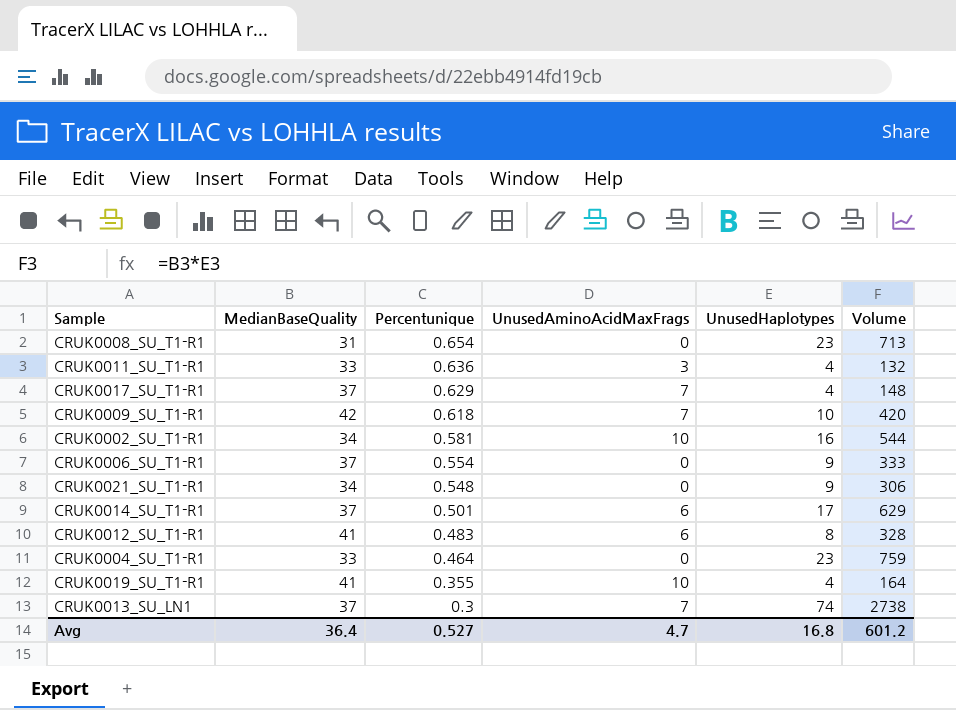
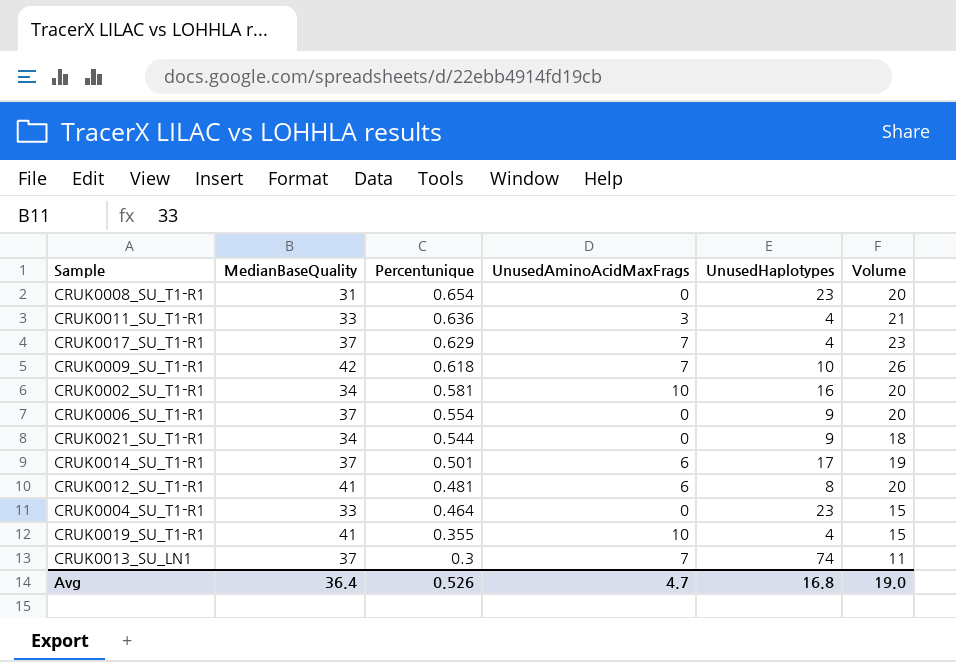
column Volume | formula: [MedianBaseQuality] * [UnusedHaplotypes] -> [MedianBaseQuality] * [Percentunique]
CRUK0021_SU_T1-R1 | Percentunique: 0.548 -> 0.544
CRUK0012_SU_T1-R1 | Percentunique: 0.483 -> 0.481
Avg | Percentunique: 0.527 -> 0.526
Avg | Volume: 601.2 -> 19.0

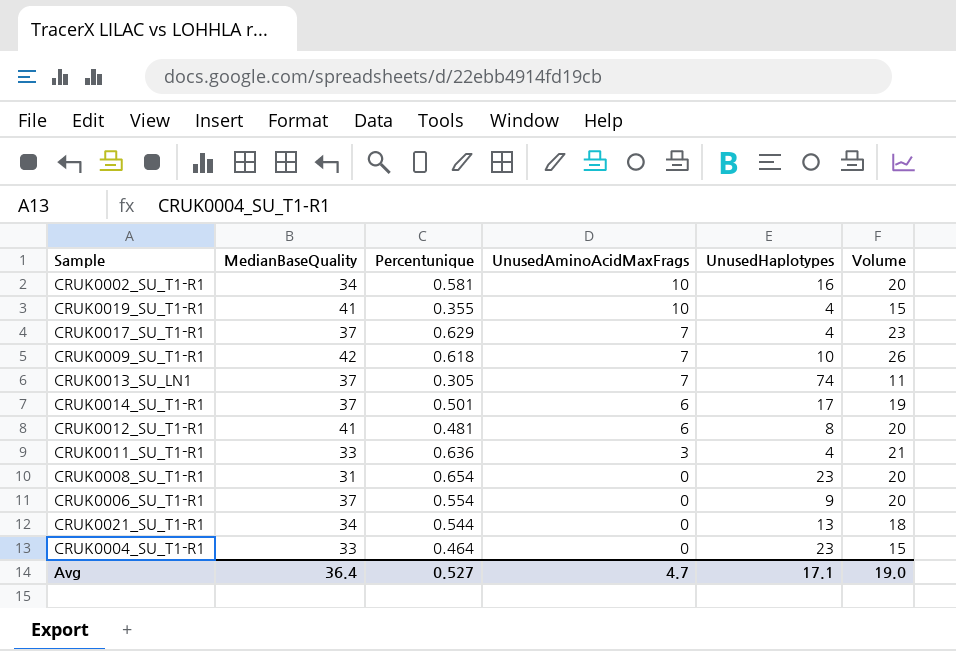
row order: Percentunique descending -> UnusedAminoAcidMaxFrags descending
CRUK0013_SU_LN1 | Percentunique: 0.3 -> 0.305
CRUK0021_SU_T1-R1 | UnusedHaplotypes: 9 -> 13
Avg | Percentunique: 0.526 -> 0.527
Avg | UnusedHaplotypes: 16.8 -> 17.1

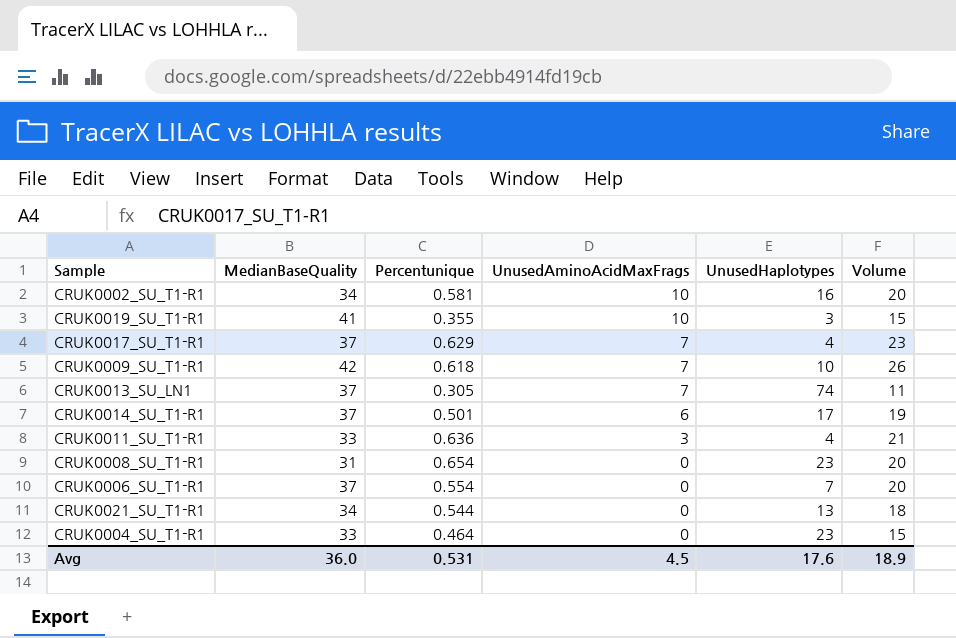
row CRUK0012_SU_T1-R1: 41 | 0.481 | 6 | 8 | 20 -> none
CRUK0019_SU_T1-R1 | UnusedHaplotypes: 4 -> 3
CRUK0006_SU_T1-R1 | UnusedHaplotypes: 9 -> 7
Avg | MedianBaseQuality: 36.4 -> 36.0
Avg | Percentunique: 0.527 -> 0.531
Avg | UnusedAminoAcidMaxFrags: 4.7 -> 4.5
Avg | UnusedHaplotypes: 17.1 -> 17.6
Avg | Volume: 19.0 -> 18.9

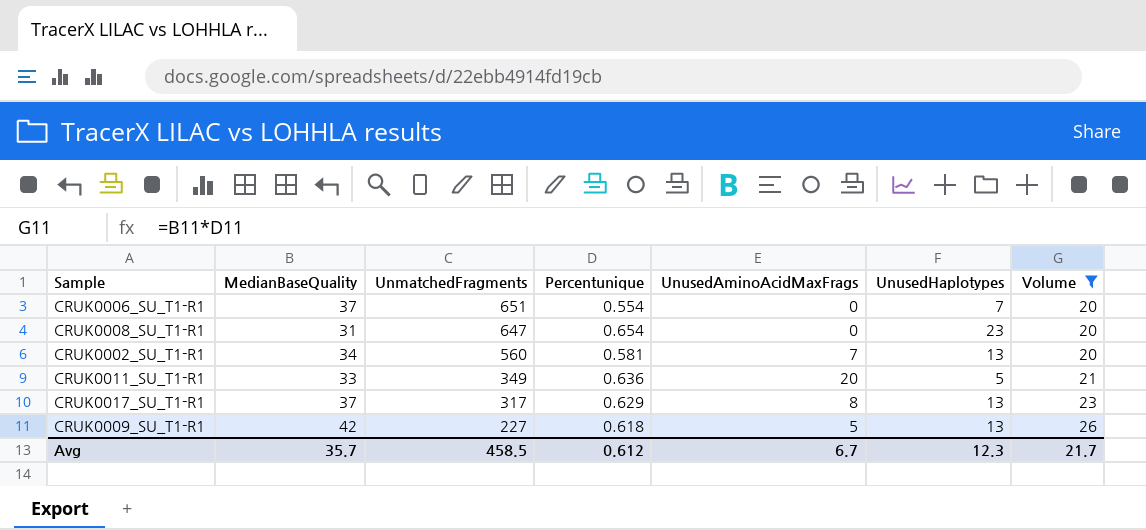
filter: none -> Volume >= 20
row order: UnusedAminoAcidMaxFrags descending -> UnmatchedFragments descending
column UnmatchedFragments | position: none -> 3
CRUK0002_SU_T1-R1 | UnusedAminoAcidMaxFrags: 10 -> 7
CRUK0002_SU_T1-R1 | UnusedHaplotypes: 16 -> 13
CRUK0011_SU_T1-R1 | UnusedAminoAcidMaxFrags: 3 -> 20
CRUK0011_SU_T1-R1 | UnusedHaplotypes: 4 -> 5
CRUK0017_SU_T1-R1 | UnusedAminoAcidMaxFrags: 7 -> 8
CRUK0017_SU_T1-R1 | UnusedHaplotypes: 4 -> 13
CRUK0009_SU_T1-R1 | UnusedAminoAcidMaxFrags: 7 -> 5
CRUK0009_SU_T1-R1 | UnusedHaplotypes: 10 -> 13
Avg | MedianBaseQuality: 36.0 -> 35.7
Avg | Percentunique: 0.531 -> 0.612
Avg | UnusedAminoAcidMaxFrags: 4.5 -> 6.7
Avg | UnusedHaplotypes: 17.6 -> 12.3
Avg | Volume: 18.9 -> 21.7

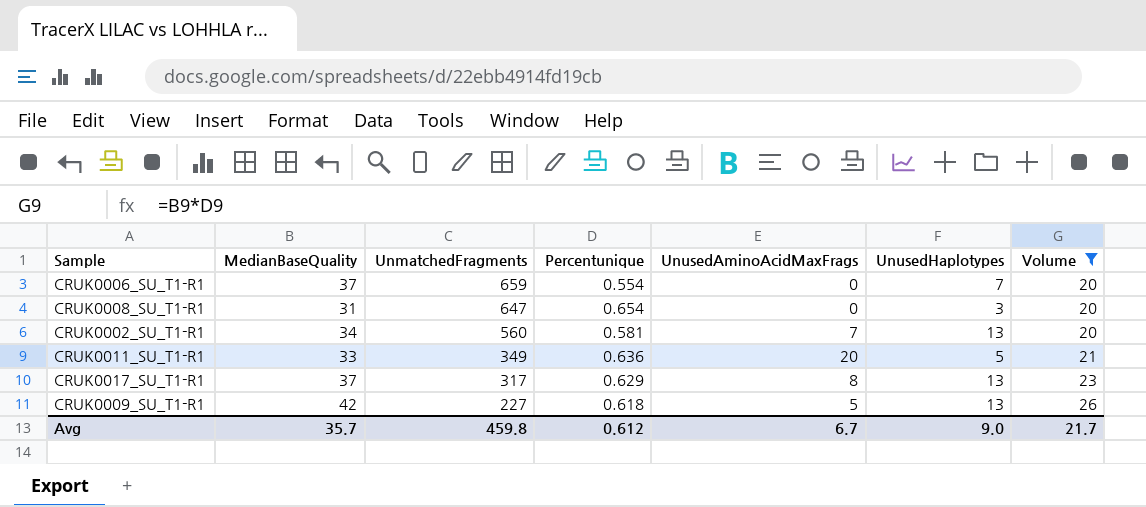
CRUK0006_SU_T1-R1 | UnmatchedFragments: 651 -> 659
CRUK0008_SU_T1-R1 | UnusedHaplotypes: 23 -> 3
Avg | UnmatchedFragments: 458.5 -> 459.8
Avg | UnusedHaplotypes: 12.3 -> 9.0

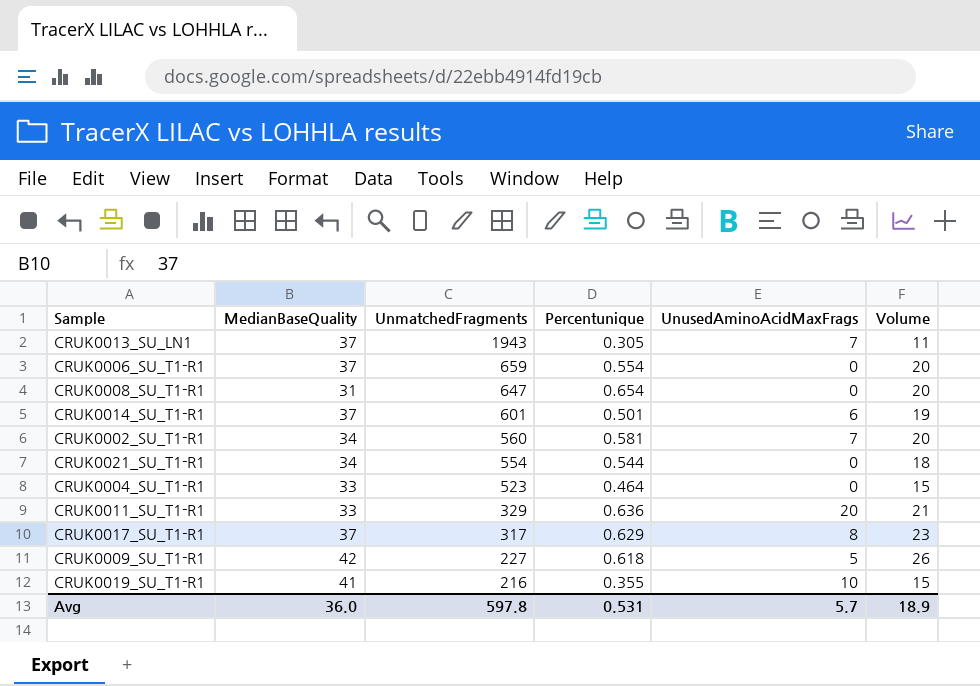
filter: Volume >= 20 -> none
column UnusedHaplotypes | position: 6 -> none
CRUK0011_SU_T1-R1 | UnmatchedFragments: 349 -> 329
Avg | MedianBaseQuality: 35.7 -> 36.0
Avg | UnmatchedFragments: 459.8 -> 597.8
Avg | Percentunique: 0.612 -> 0.531
Avg | UnusedAminoAcidMaxFrags: 6.7 -> 5.7
Avg | Volume: 21.7 -> 18.9

